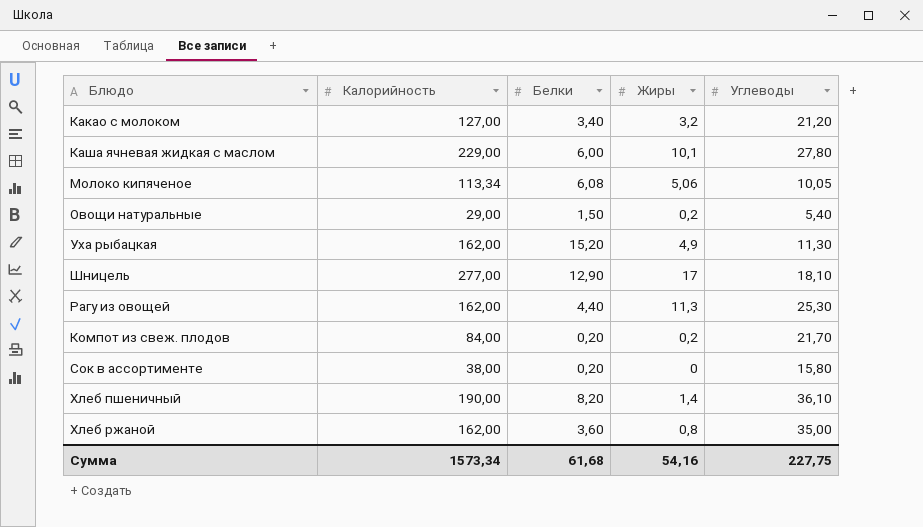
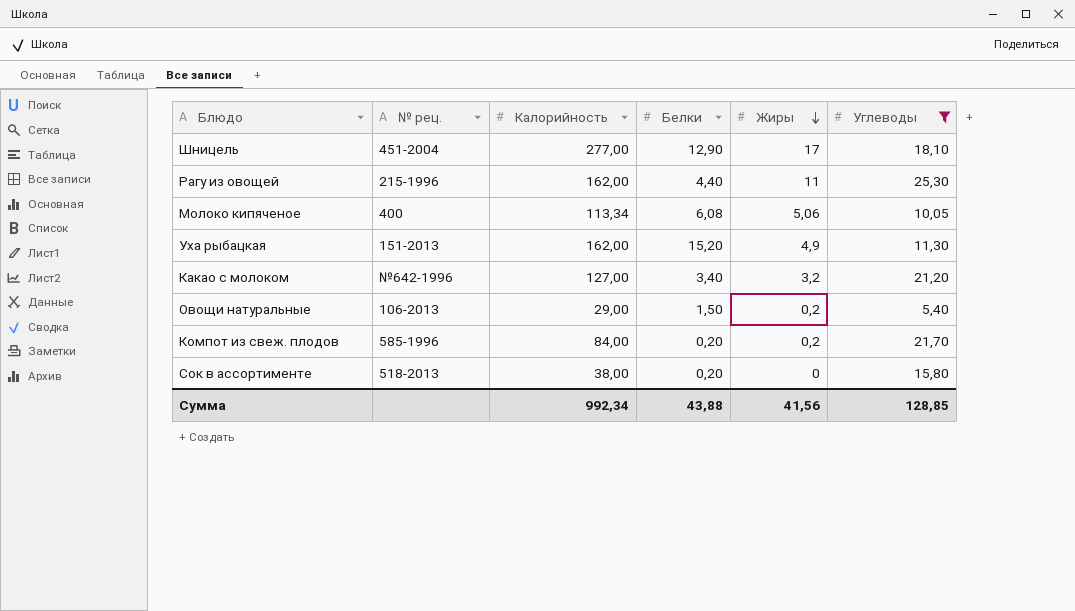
filter: none -> Углеводы <= 25,30
row order: none -> Жиры descending
column № рец. | position: none -> 2
Рагу из овощей | Жиры: 11,3 -> 11
Сумма | Калорийность: 1573,34 -> 992,34
Сумма | Белки: 61,68 -> 43,88
Сумма | Жиры: 54,16 -> 41,56
Сумма | Углеводы: 227,75 -> 128,85

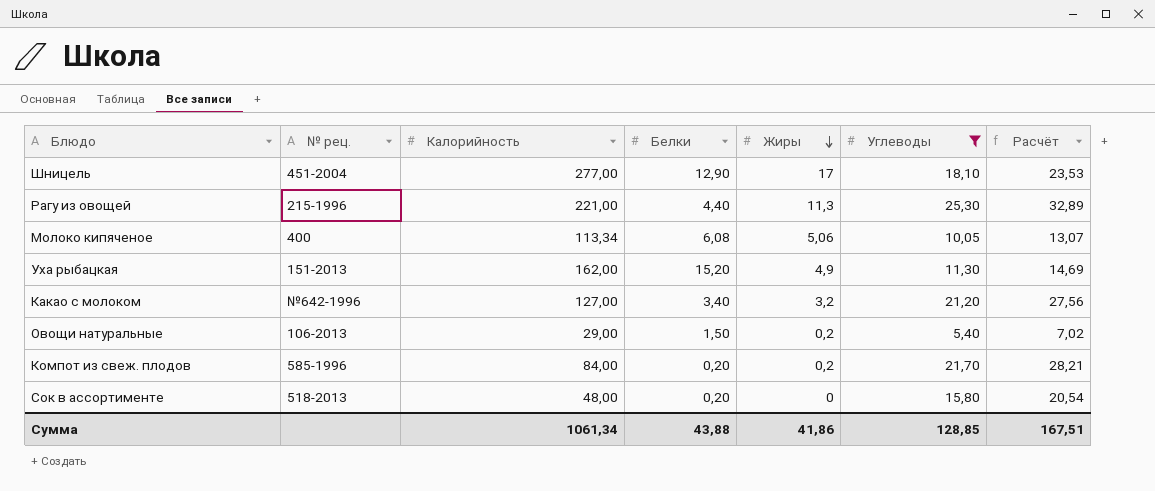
column Расчёт | formula: none -> [Углеводы] * 1,3
Рагу из овощей | Калорийность: 162,00 -> 221,00
Рагу из овощей | Жиры: 11 -> 11,3
Сок в ассортименте | Калорийность: 38,00 -> 48,00
Сумма | Калорийность: 992,34 -> 1061,34
Сумма | Жиры: 41,56 -> 41,86

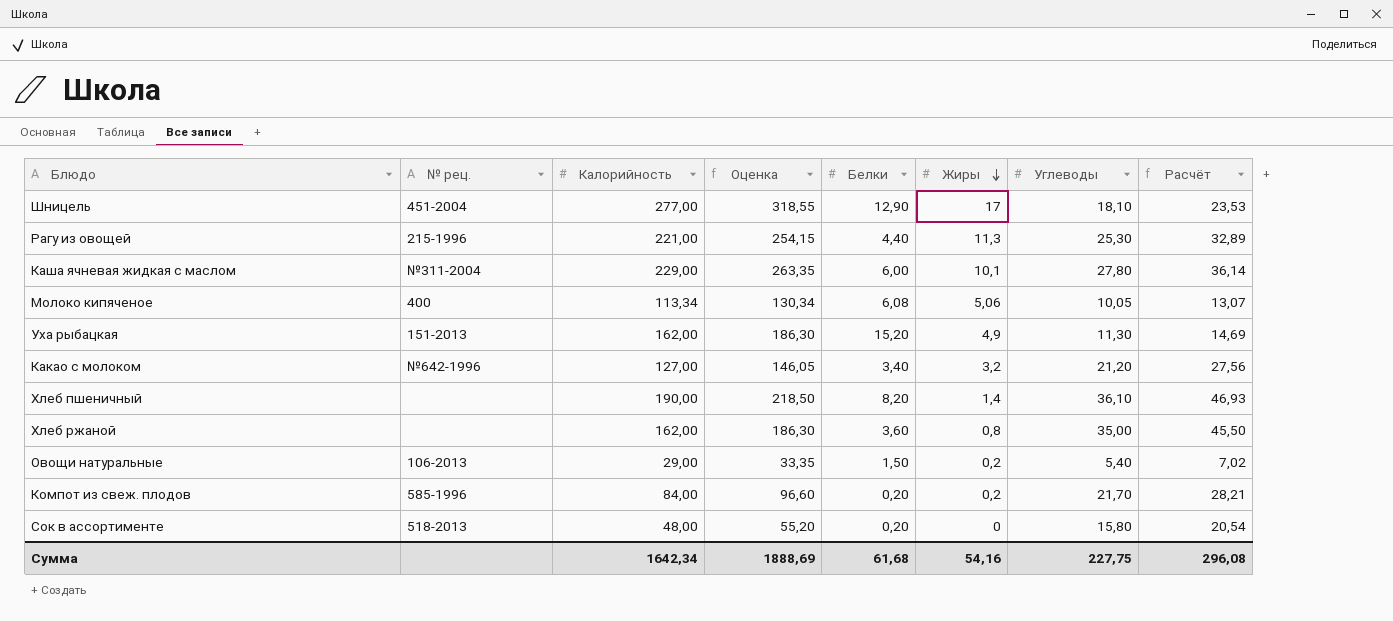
filter: Углеводы <= 25,30 -> none
column Оценка | formula: none -> [Калорийность] * 1,15
Сумма | Калорийность: 1061,34 -> 1642,34
Сумма | Белки: 43,88 -> 61,68
Сумма | Жиры: 41,86 -> 54,16
Сумма | Углеводы: 128,85 -> 227,75
Сумма | Расчёт: 167,51 -> 296,08

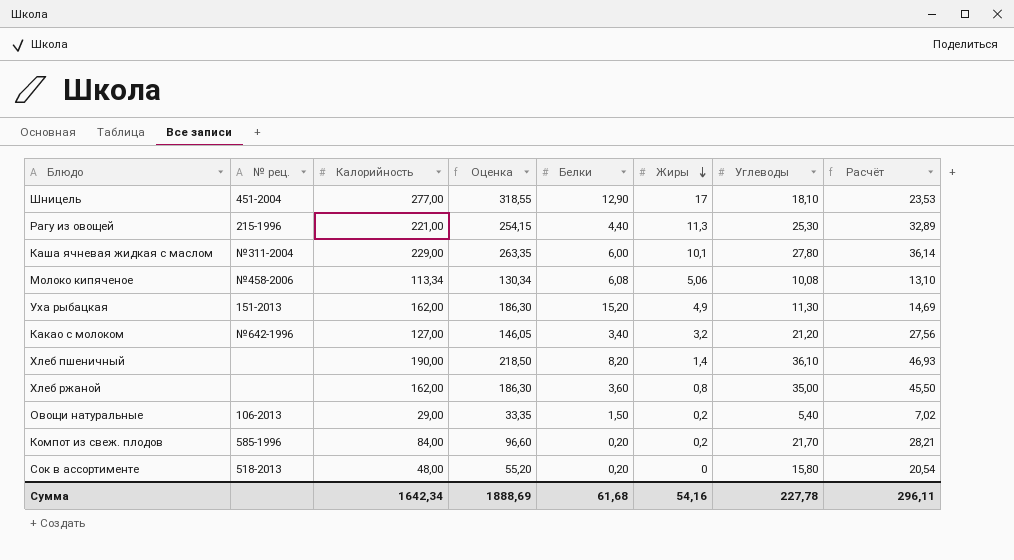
Молоко кипяченое | № рец.: 400 -> №458-2006
Молоко кипяченое | Углеводы: 10,05 -> 10,08
Молоко кипяченое | Расчёт: 13,07 -> 13,10
Сумма | Углеводы: 227,75 -> 227,78
Сумма | Расчёт: 296,08 -> 296,11

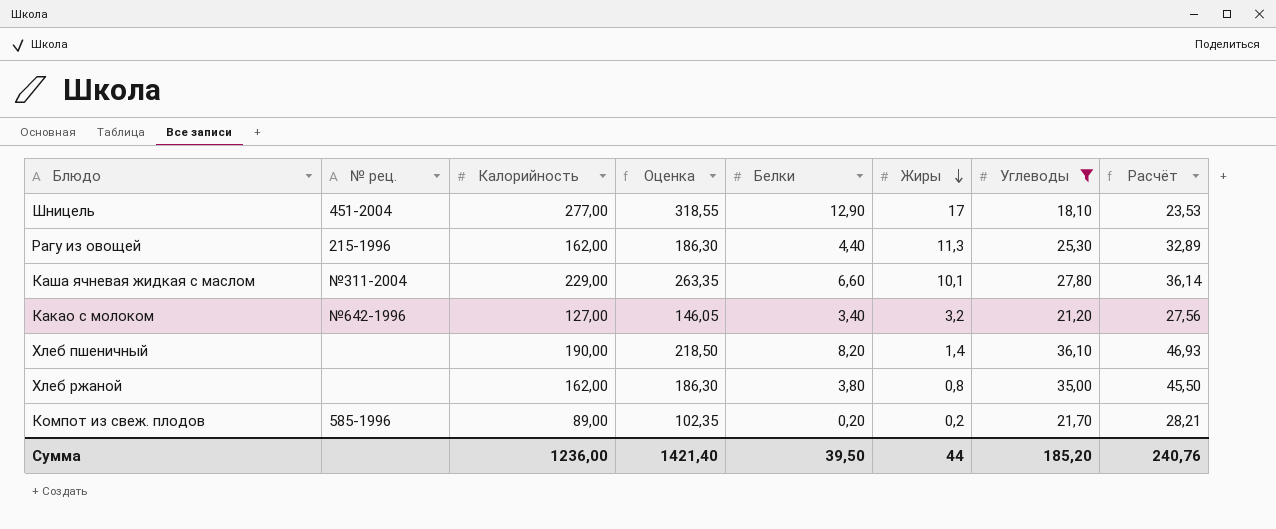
filter: none -> Углеводы >= 18,10
Рагу из овощей | Калорийность: 221,00 -> 162,00
Рагу из овощей | Оценка: 254,15 -> 186,30
Каша ячневая жидкая с маслом | Белки: 6,00 -> 6,60
Хлеб ржаной | Белки: 3,60 -> 3,80
Компот из свеж. плодов | Калорийность: 84,00 -> 89,00
Компот из свеж. плодов | Оценка: 96,60 -> 102,35
Сумма | Калорийность: 1642,34 -> 1236,00
Сумма | Оценка: 1888,69 -> 1421,40
Сумма | Белки: 61,68 -> 39,50
Сумма | Жиры: 54,16 -> 44
Сумма | Углеводы: 227,78 -> 185,20
Сумма | Расчёт: 296,11 -> 240,76

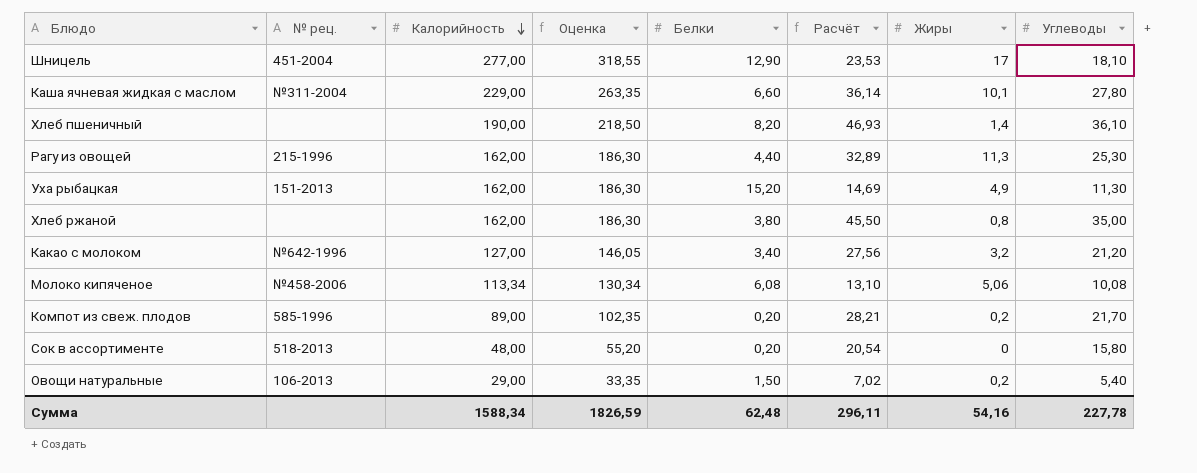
filter: Углеводы >= 18,10 -> none
row order: Жиры descending -> Калорийность descending
column Расчёт | position: 8 -> 6
Сумма | Калорийность: 1236,00 -> 1588,34
Сумма | Оценка: 1421,40 -> 1826,59
Сумма | Белки: 39,50 -> 62,48
Сумма | Расчёт: 240,76 -> 296,11
Сумма | Жиры: 44 -> 54,16
Сумма | Углеводы: 185,20 -> 227,78

